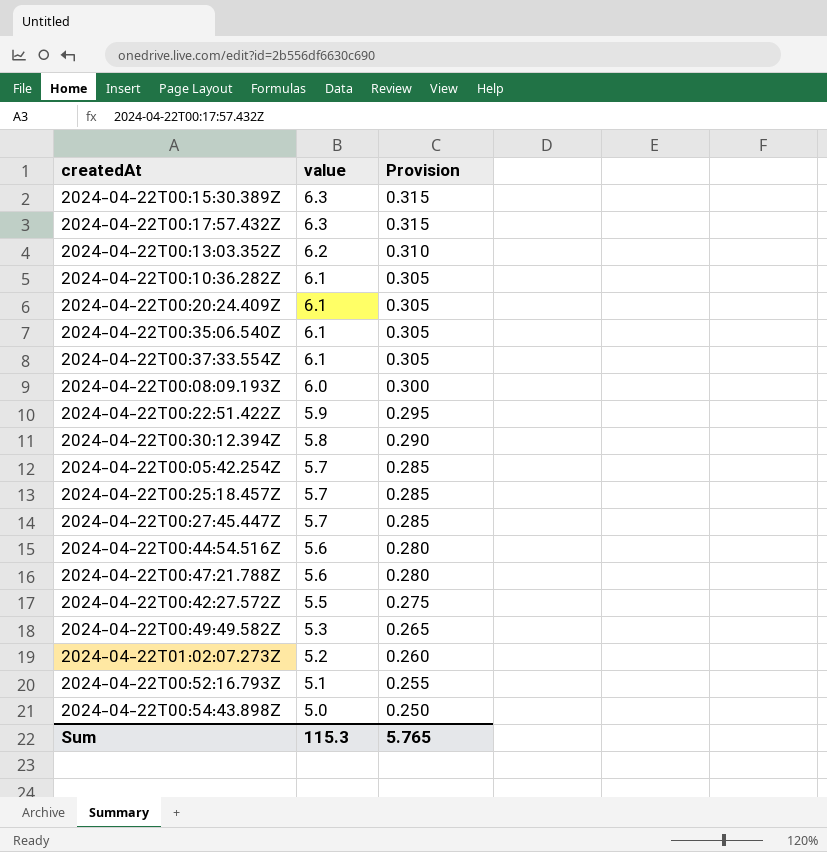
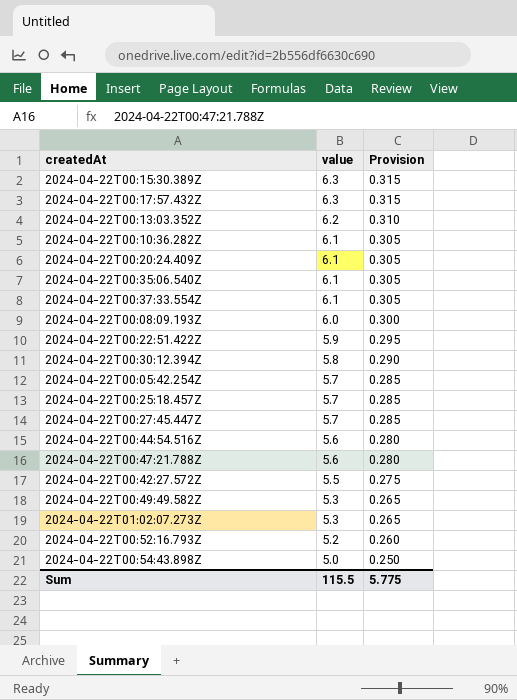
2024-04-22T01:02:07.273Z | value: 5.2 -> 5.3
2024-04-22T01:02:07.273Z | Provision: 0.260 -> 0.265
2024-04-22T00:52:16.793Z | value: 5.1 -> 5.2
2024-04-22T00:52:16.793Z | Provision: 0.255 -> 0.260
Sum | value: 115.3 -> 115.5
Sum | Provision: 5.765 -> 5.775

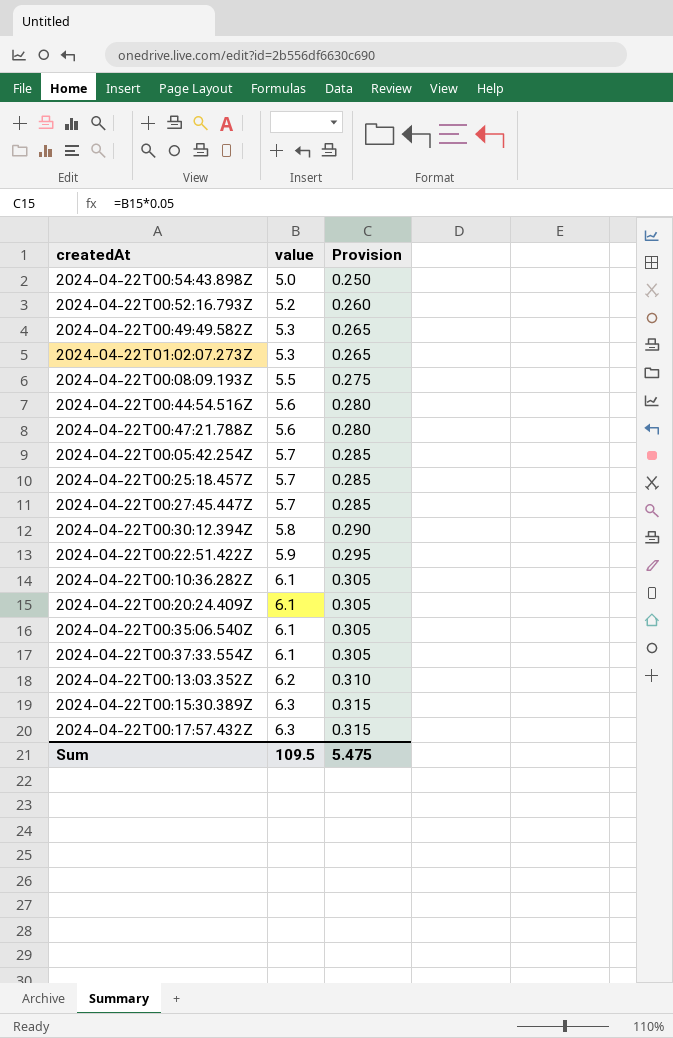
row order: value descending -> value ascending
row 2024-04-22T00:42:27.572Z: 5.5 | 0.275 -> none
2024-04-22T00:08:09.193Z | value: 6.0 -> 5.5
2024-04-22T00:08:09.193Z | Provision: 0.300 -> 0.275
Sum | value: 115.5 -> 109.5
Sum | Provision: 5.775 -> 5.475

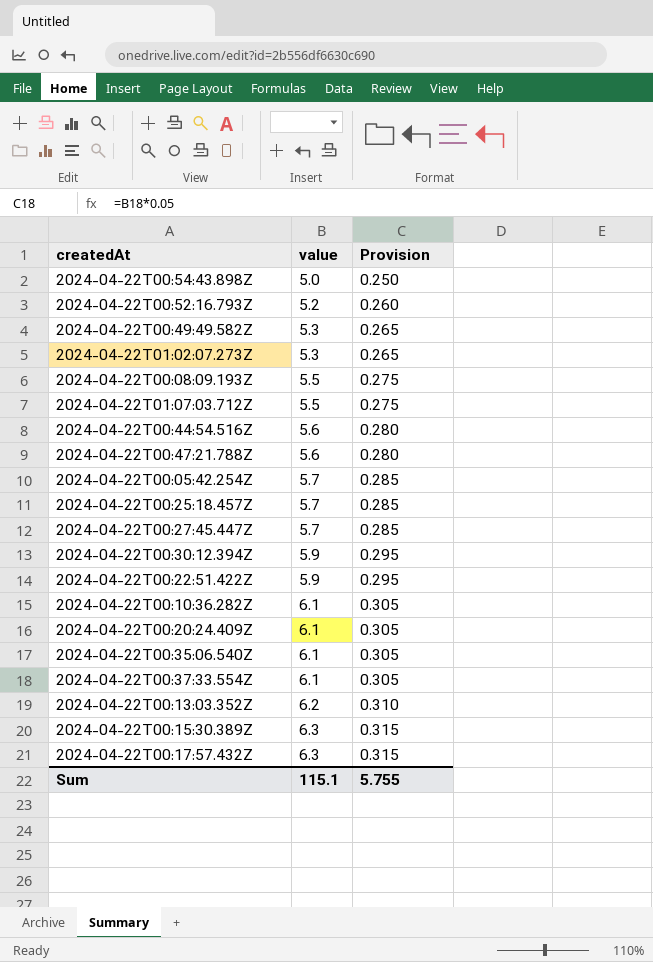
row 2024-04-22T01:07:03.712Z: none -> 5.5 | 0.275
2024-04-22T00:30:12.394Z | value: 5.8 -> 5.9
2024-04-22T00:30:12.394Z | Provision: 0.290 -> 0.295
Sum | value: 109.5 -> 115.1
Sum | Provision: 5.475 -> 5.755

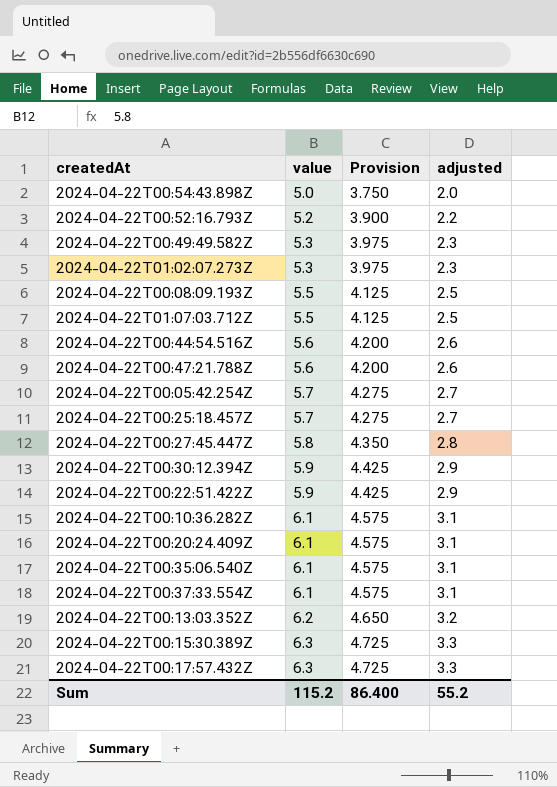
column Provision | formula: [value] * 0.05 -> [value] * 0.75
column adjusted | formula: none -> [value] - 3
2024-04-22T00:27:45.447Z | value: 5.7 -> 5.8
Sum | value: 115.1 -> 115.2
Sum | Provision: 5.755 -> 86.400

